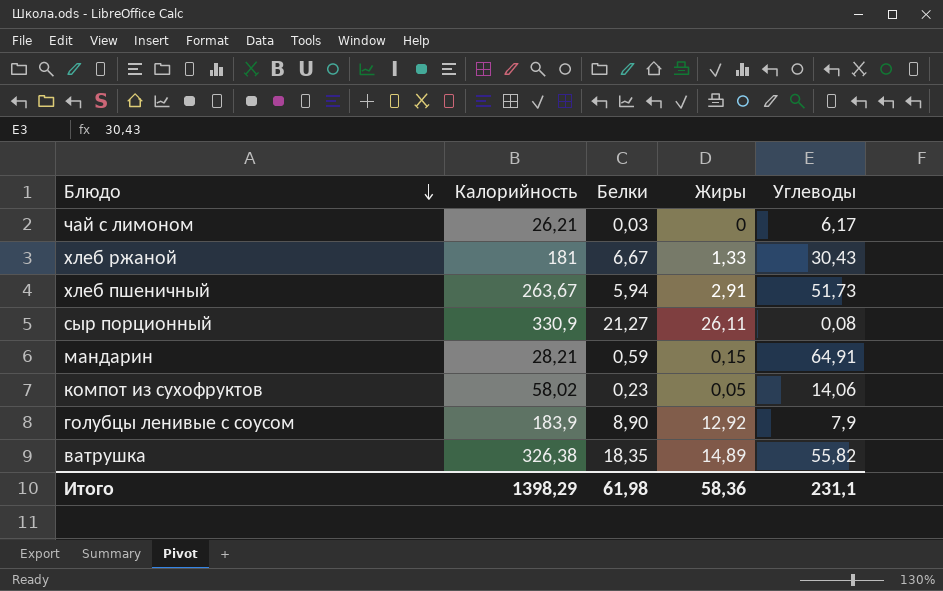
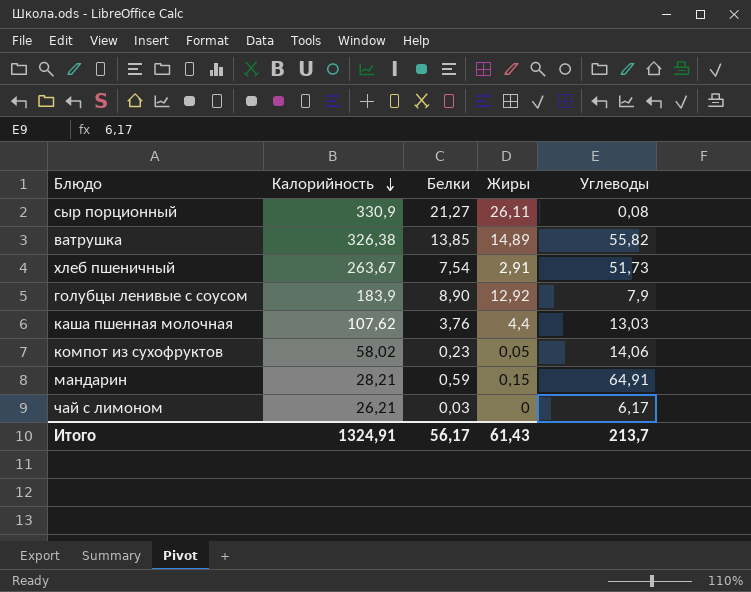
row order: Блюдо descending -> Калорийность descending
row хлеб ржаной: 181 | 6,67 | 1,33 | 30,43 -> none
ватрушка | Белки: 18,35 -> 13,85
хлеб пшеничный | Белки: 5,94 -> 7,54
row каша пшенная молочная: none -> 107,62 | 3,76 | 4,4 | 13,03
Итого | Калорийность: 1398,29 -> 1324,91
Итого | Белки: 61,98 -> 56,17
Итого | Жиры: 58,36 -> 61,43
Итого | Углеводы: 231,1 -> 213,7

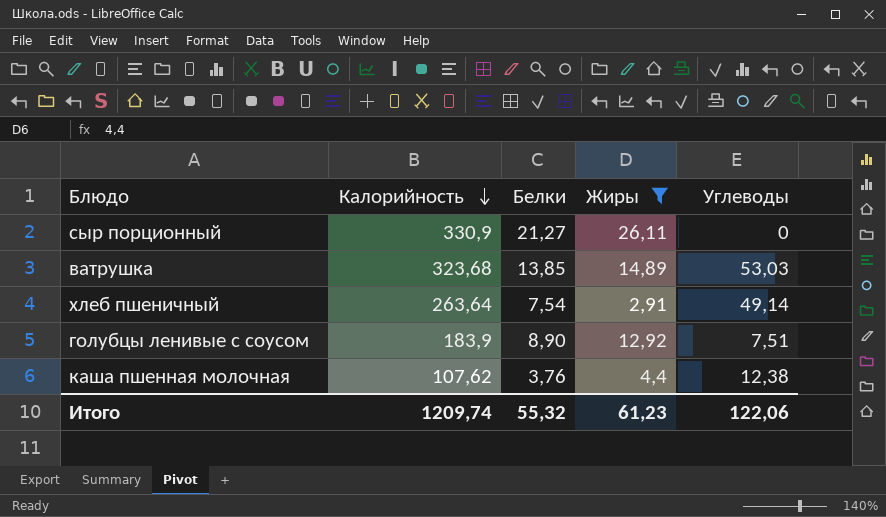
filter: none -> Жиры >= 2,91
сыр порционный | Углеводы: 0,08 -> 0
ватрушка | Калорийность: 326,38 -> 323,68
ватрушка | Углеводы: 55,82 -> 53,03
хлеб пшеничный | Калорийность: 263,67 -> 263,64
хлеб пшеничный | Углеводы: 51,73 -> 49,14
голубцы ленивые с соусом | Углеводы: 7,9 -> 7,51
каша пшенная молочная | Углеводы: 13,03 -> 12,38
Итого | Калорийность: 1324,91 -> 1209,74
Итого | Белки: 56,17 -> 55,32
Итого | Жиры: 61,43 -> 61,23
Итого | Углеводы: 213,7 -> 122,06

